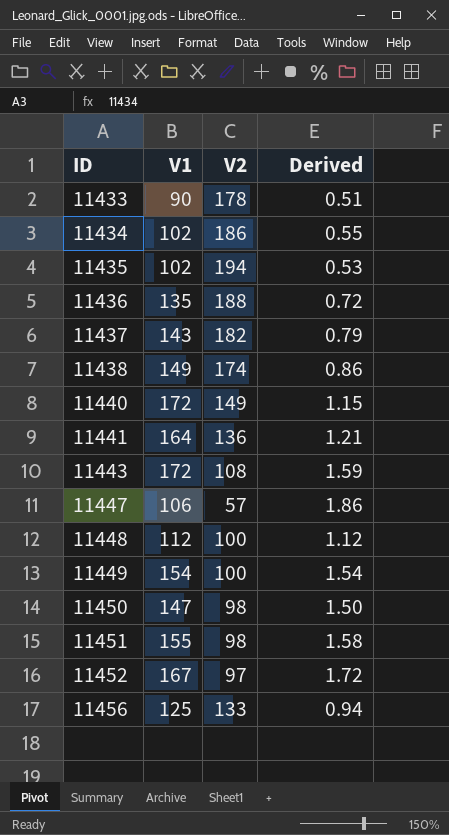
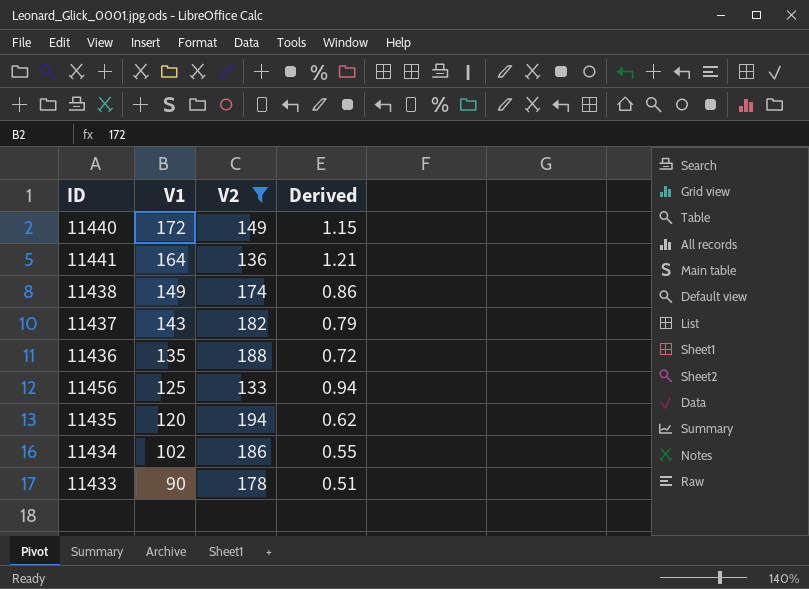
filter: none -> V2 >= 133
row order: ID ascending -> V1 descending
11435 | V1: 102 -> 120
11435 | Derived: 0.53 -> 0.62

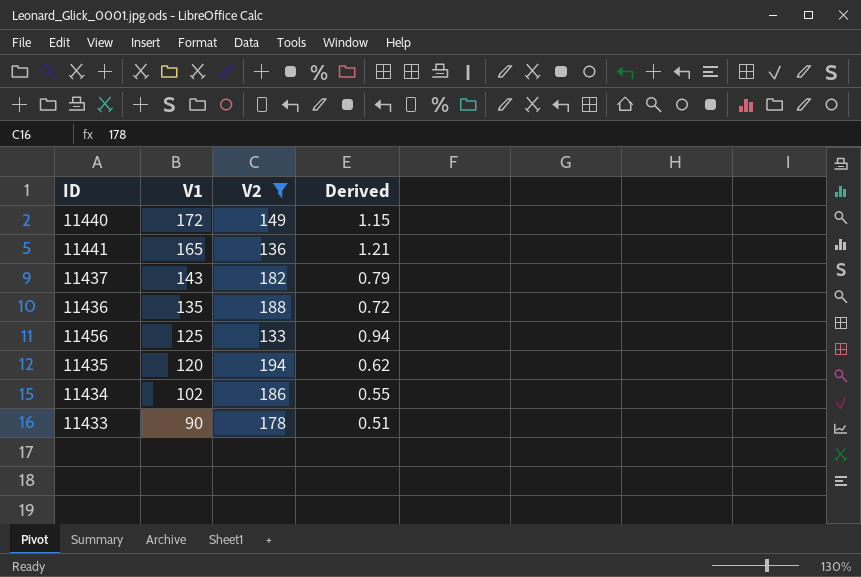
row 11438: 149 | 174 | 0.86 -> none
11441 | V1: 164 -> 165

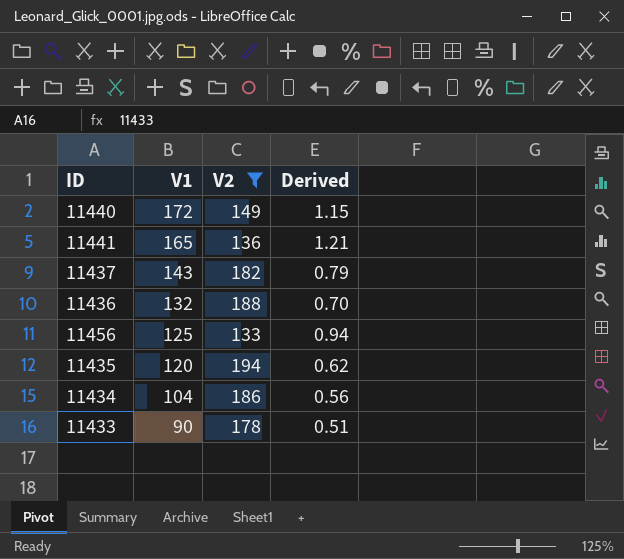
11436 | V1: 135 -> 132
11436 | Derived: 0.72 -> 0.70
11434 | V1: 102 -> 104
11434 | Derived: 0.55 -> 0.56

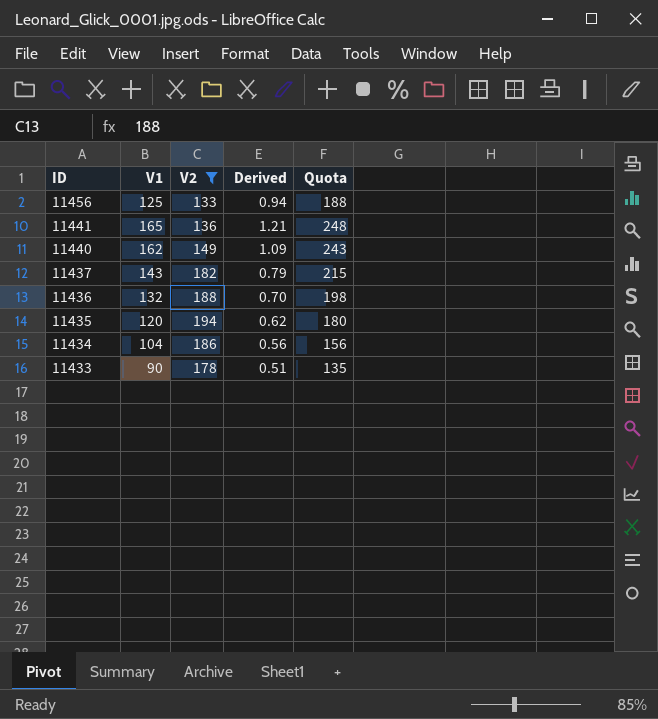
row order: V1 descending -> ID descending
column Quota | formula: none -> [V1] * 1.5
11440 | V1: 172 -> 162
11440 | Derived: 1.15 -> 1.09

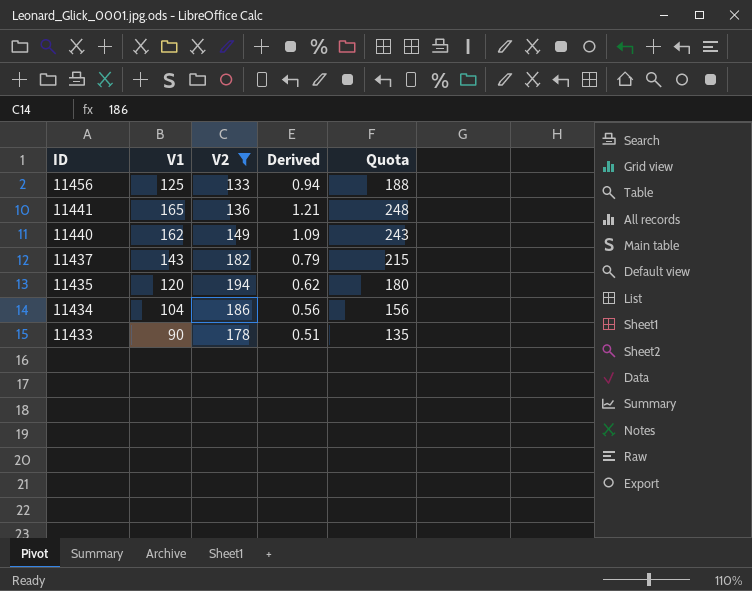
row 11436: 132 | 188 | 0.70 | 198 -> none

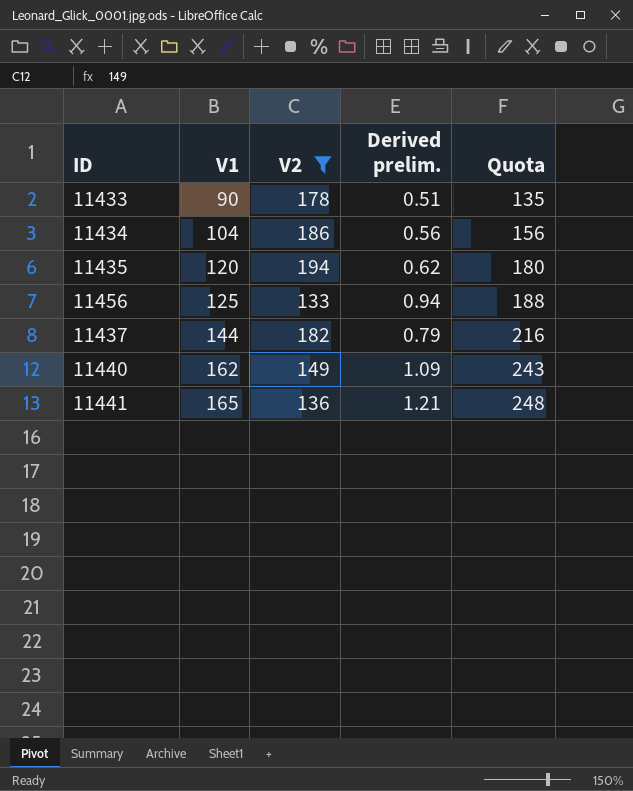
row order: ID descending -> V1 ascending
column name: Derived -> Derived prelim.
11437 | V1: 143 -> 144
11437 | Quota: 215 -> 216

